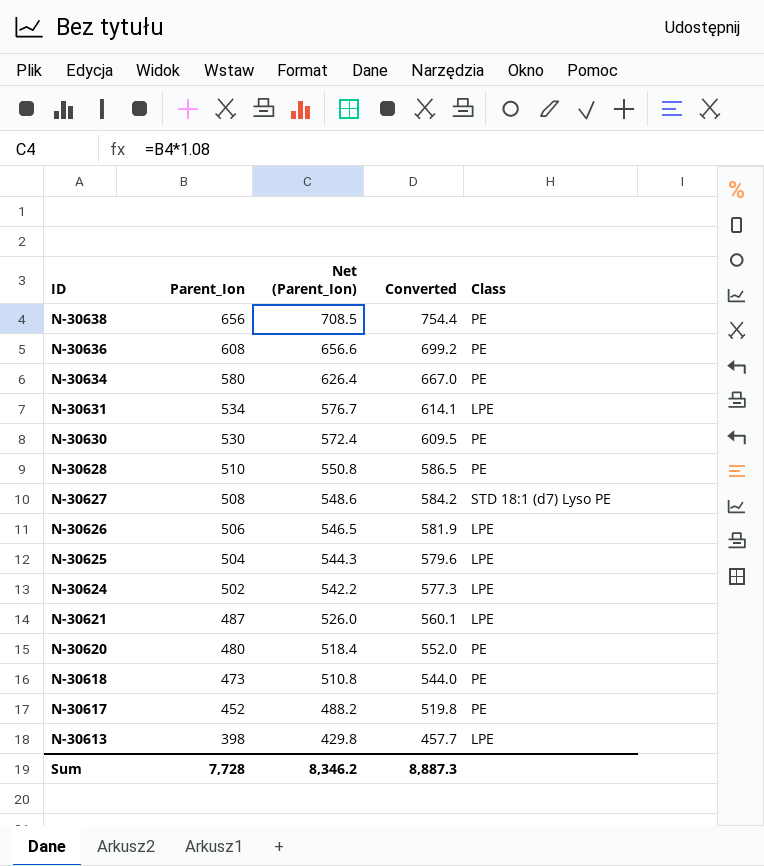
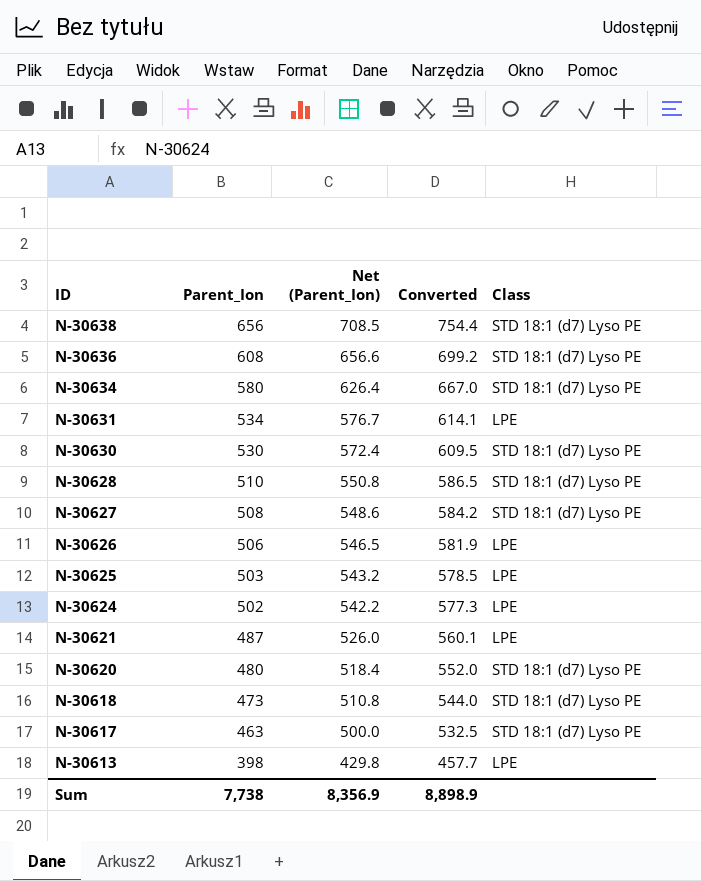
N-30638 | Class: PE -> STD 18:1 (d7) Lyso PE
N-30636 | Class: PE -> STD 18:1 (d7) Lyso PE
N-30634 | Class: PE -> STD 18:1 (d7) Lyso PE
N-30630 | Class: PE -> STD 18:1 (d7) Lyso PE
N-30628 | Class: PE -> STD 18:1 (d7) Lyso PE
N-30625 | Parent_Ion: 504 -> 503
N-30625 | Net (Parent_Ion): 544.3 -> 543.2
N-30625 | Converted: 579.6 -> 578.5
N-30620 | Class: PE -> STD 18:1 (d7) Lyso PE
N-30618 | Class: PE -> STD 18:1 (d7) Lyso PE
N-30617 | Parent_Ion: 452 -> 463
N-30617 | Net (Parent_Ion): 488.2 -> 500.0
N-30617 | Converted: 519.8 -> 532.5
N-30617 | Class: PE -> STD 18:1 (d7) Lyso PE
Sum | Parent_Ion: 7,728 -> 7,738
Sum | Net (Parent_Ion): 8,346.2 -> 8,356.9
Sum | Converted: 8,887.3 -> 8,898.9

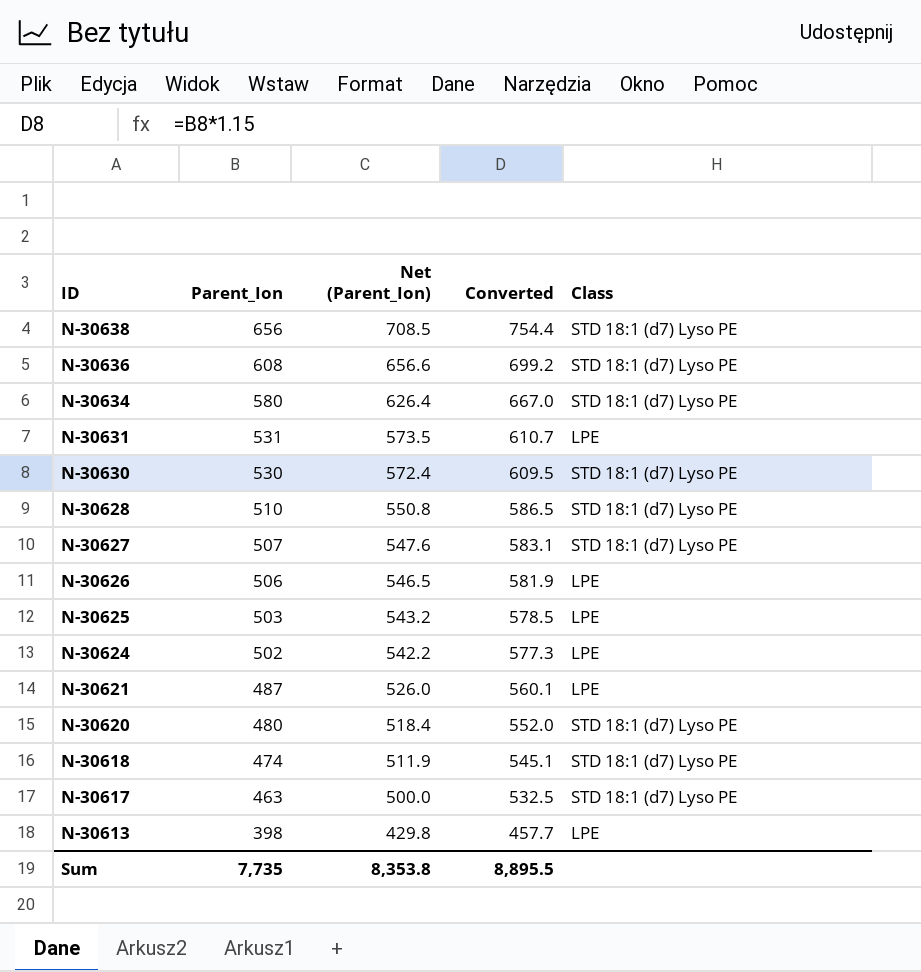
N-30631 | Parent_Ion: 534 -> 531
N-30631 | Net (Parent_Ion): 576.7 -> 573.5
N-30631 | Converted: 614.1 -> 610.7
N-30627 | Parent_Ion: 508 -> 507
N-30627 | Net (Parent_Ion): 548.6 -> 547.6
N-30627 | Converted: 584.2 -> 583.1
N-30618 | Parent_Ion: 473 -> 474
N-30618 | Net (Parent_Ion): 510.8 -> 511.9
N-30618 | Converted: 544.0 -> 545.1
Sum | Parent_Ion: 7,738 -> 7,735
Sum | Net (Parent_Ion): 8,356.9 -> 8,353.8
Sum | Converted: 8,898.9 -> 8,895.5

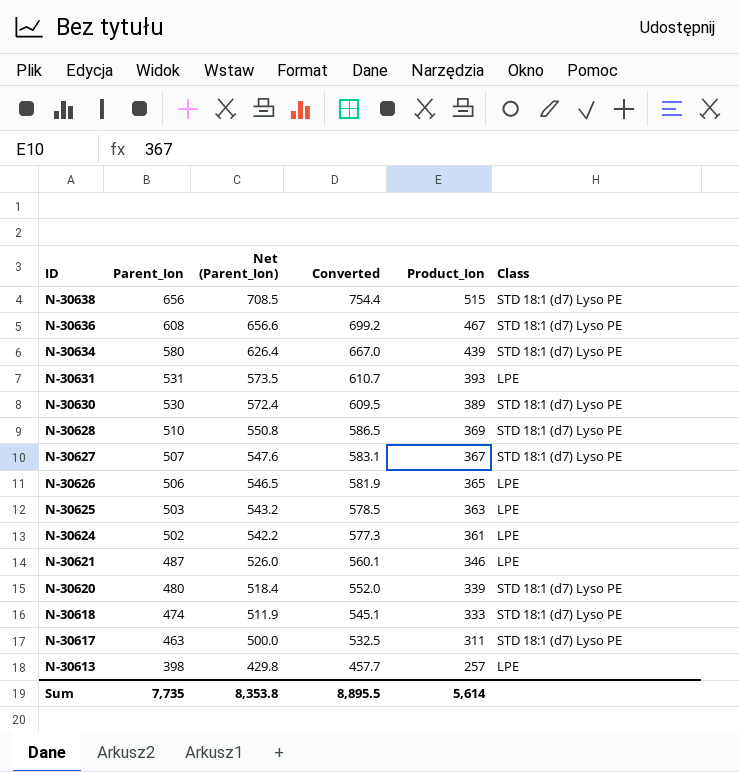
column Product_Ion | position: none -> 5

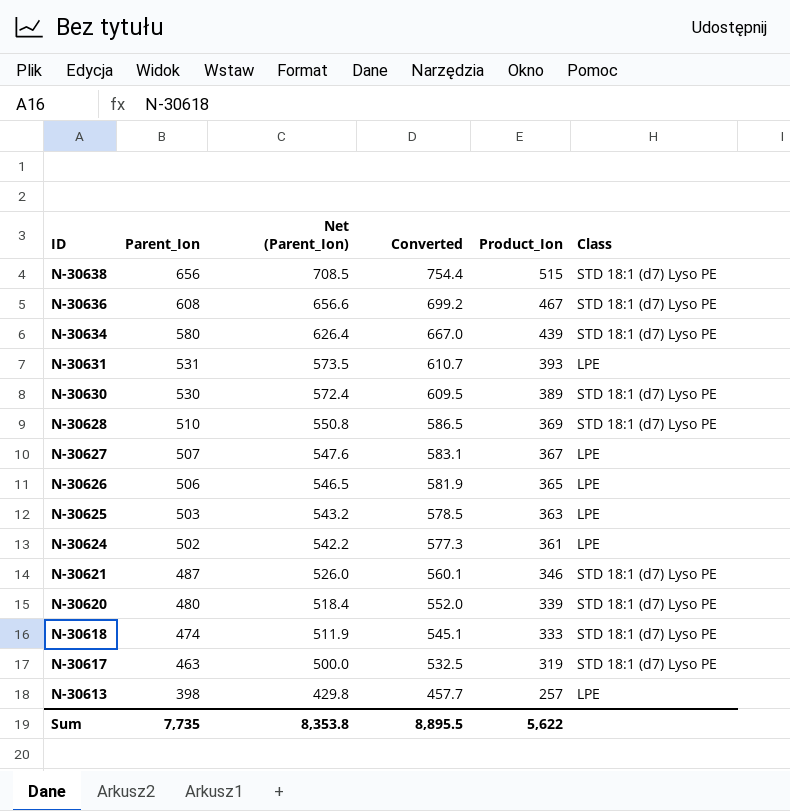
N-30627 | Class: STD 18:1 (d7) Lyso PE -> LPE
N-30621 | Class: LPE -> STD 18:1 (d7) Lyso PE
N-30617 | Product_Ion: 311 -> 319
Sum | Product_Ion: 5,614 -> 5,622

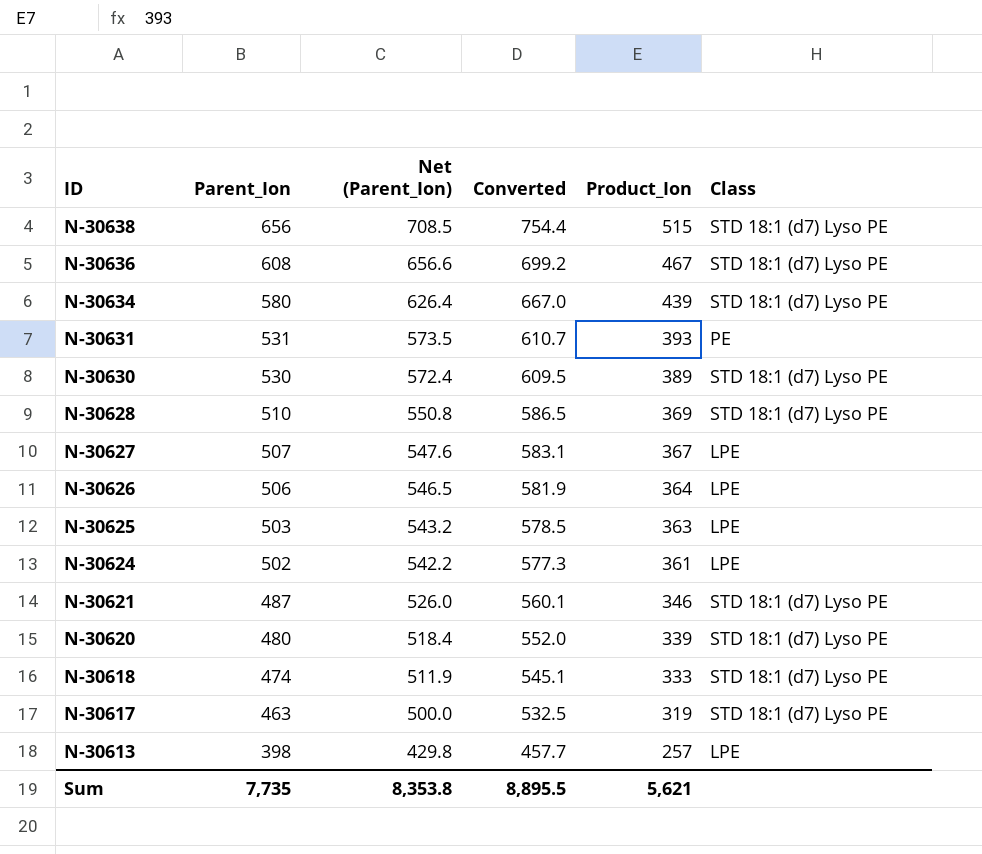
N-30631 | Class: LPE -> PE
N-30626 | Product_Ion: 365 -> 364
Sum | Product_Ion: 5,622 -> 5,621

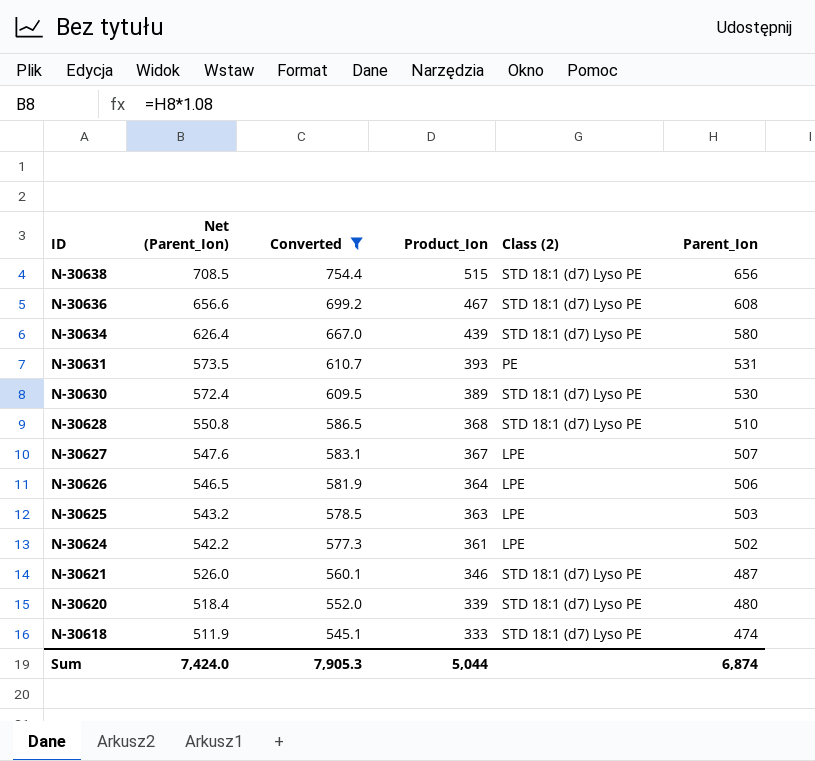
filter: none -> Converted >= 545.1
column name: Class -> Class (2)
column Parent_Ion | position: 2 -> 6
N-30628 | Product_Ion: 369 -> 368
Sum | Net (Parent_Ion): 8,353.8 -> 7,424.0
Sum | Converted: 8,895.5 -> 7,905.3
Sum | Product_Ion: 5,621 -> 5,044
Sum | Parent_Ion: 7,735 -> 6,874

